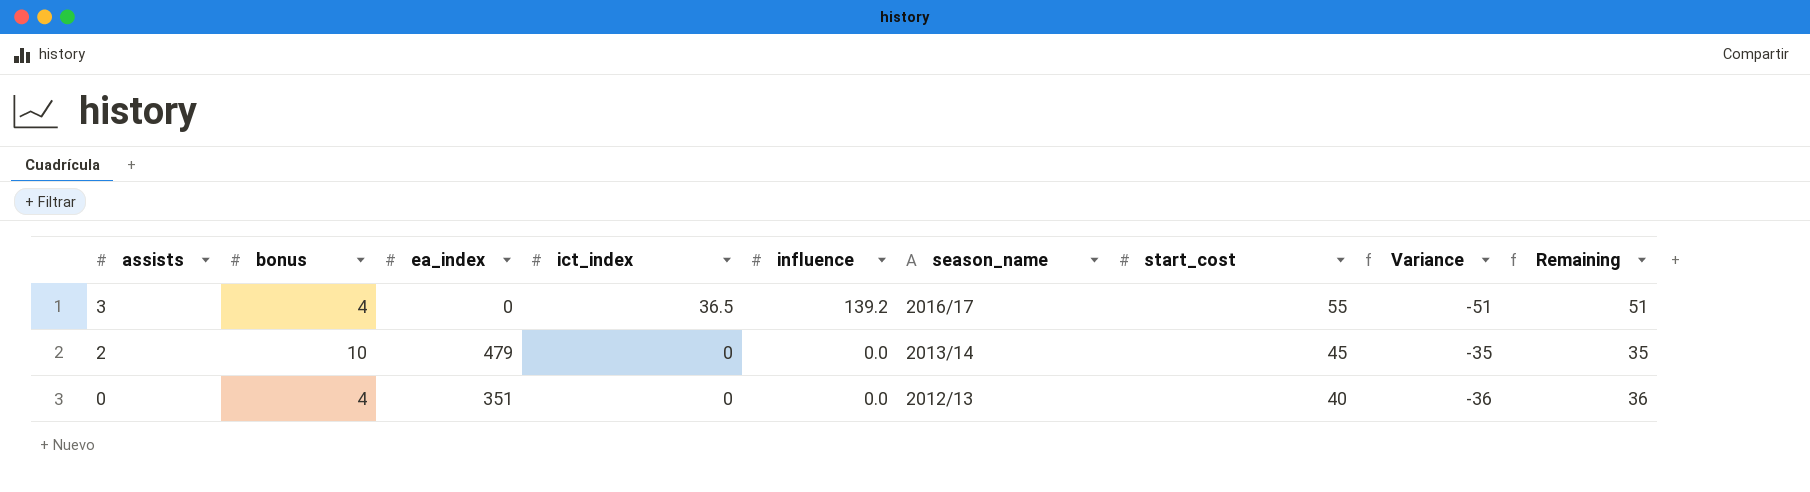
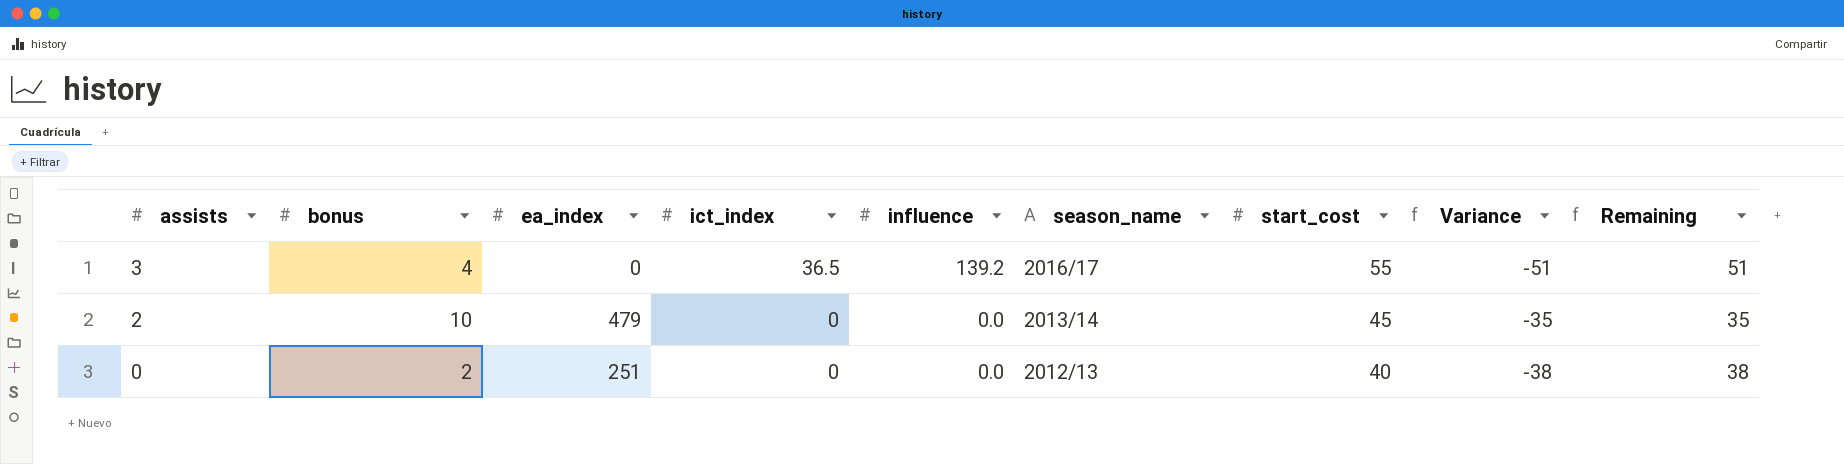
0 | bonus: 4 -> 2
0 | ea_index: 351 -> 251
0 | Variance: -36 -> -38
0 | Remaining: 36 -> 38

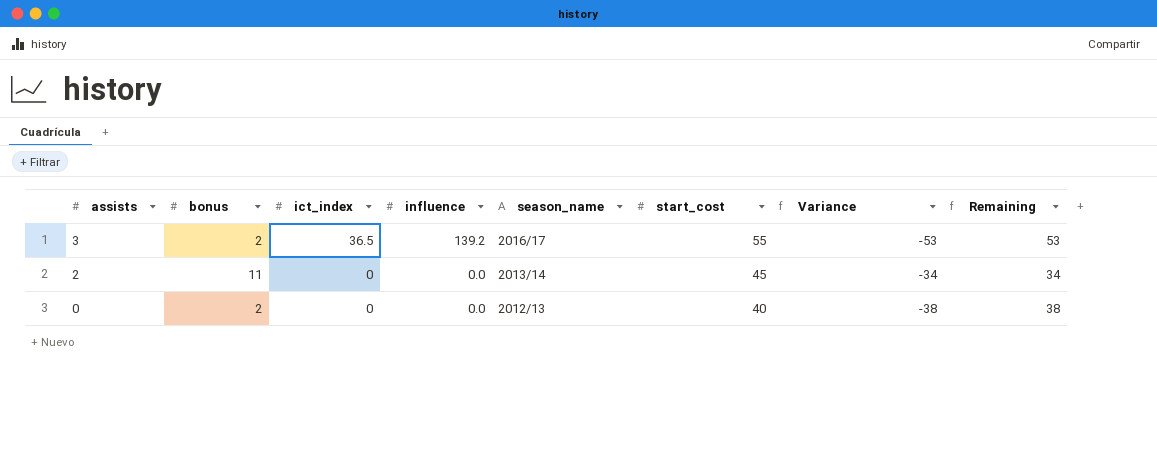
column ea_index | position: 3 -> none
3 | bonus: 4 -> 2
3 | Variance: -51 -> -53
3 | Remaining: 51 -> 53
2 | bonus: 10 -> 11
2 | Variance: -35 -> -34
2 | Remaining: 35 -> 34

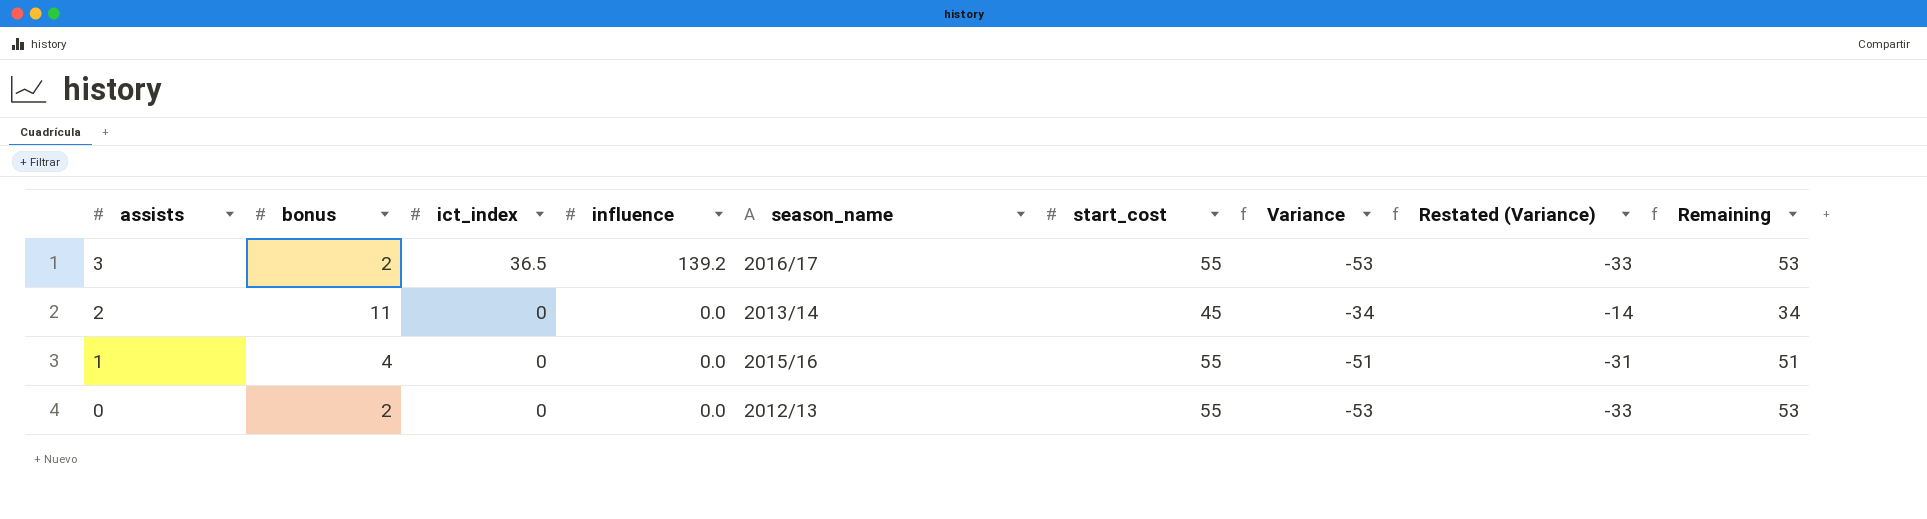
column Restated (Variance) | formula: none -> [Variance] + 20
row 1: none -> 4 | 0 | 0.0 | 2015/16 | 55 | -51 | -31 | 51
0 | start_cost: 40 -> 55
0 | Variance: -38 -> -53
0 | Remaining: 38 -> 53

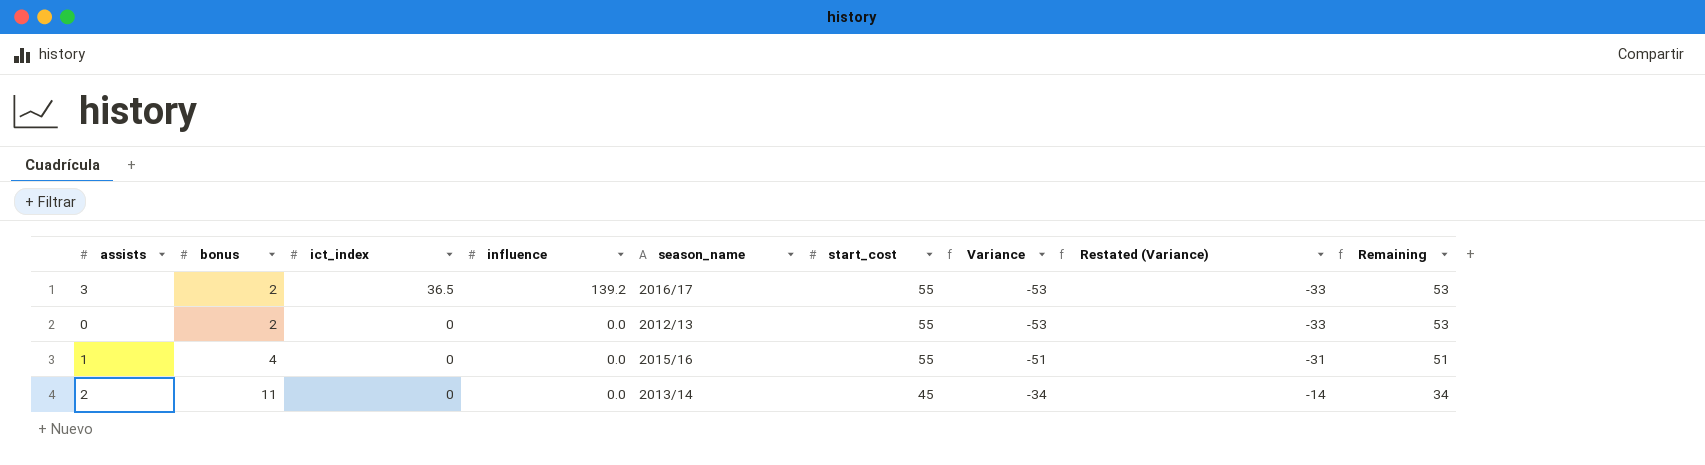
row order: assists descending -> bonus ascending

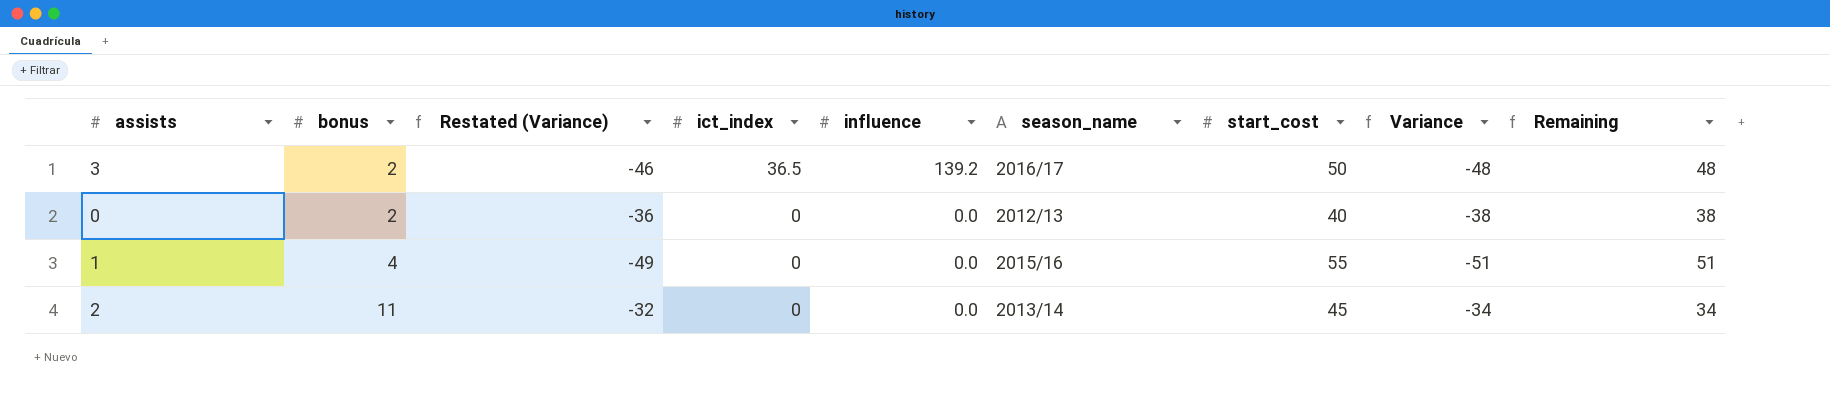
column Restated (Variance) | formula: [Variance] + 20 -> [Variance] + 2
column Restated (Variance) | position: 8 -> 3
3 | start_cost: 55 -> 50
3 | Variance: -53 -> -48
3 | Remaining: 53 -> 48
0 | start_cost: 55 -> 40
0 | Variance: -53 -> -38
0 | Remaining: 53 -> 38

